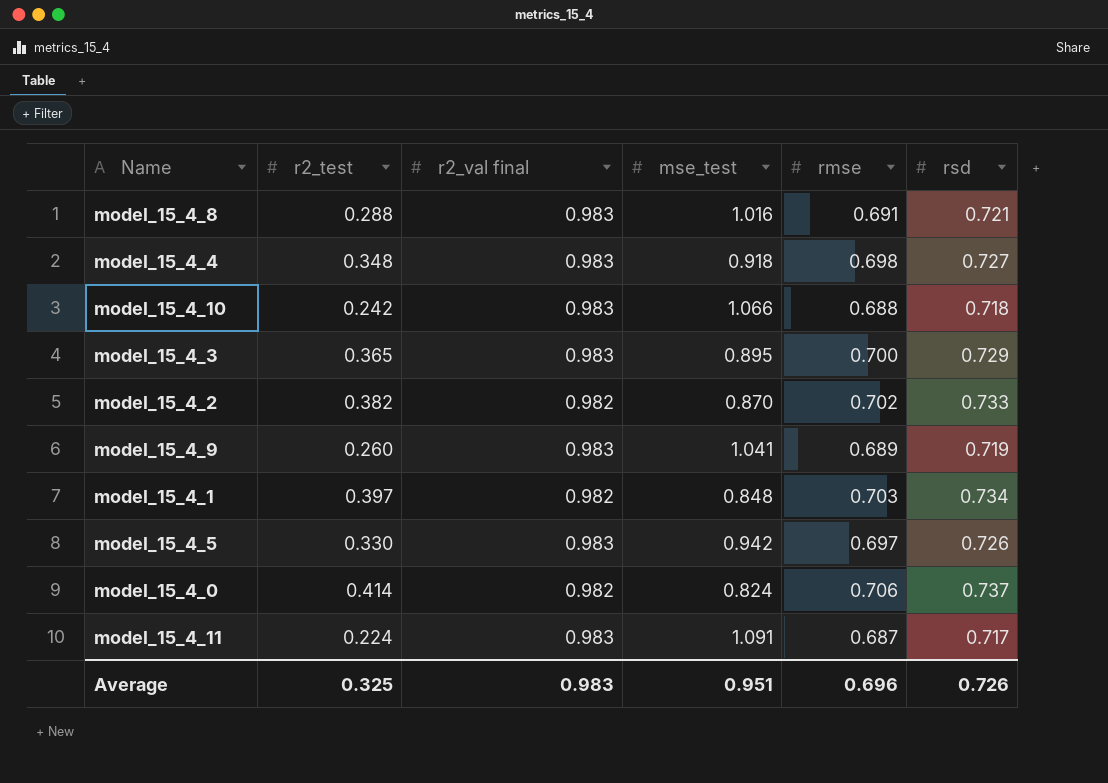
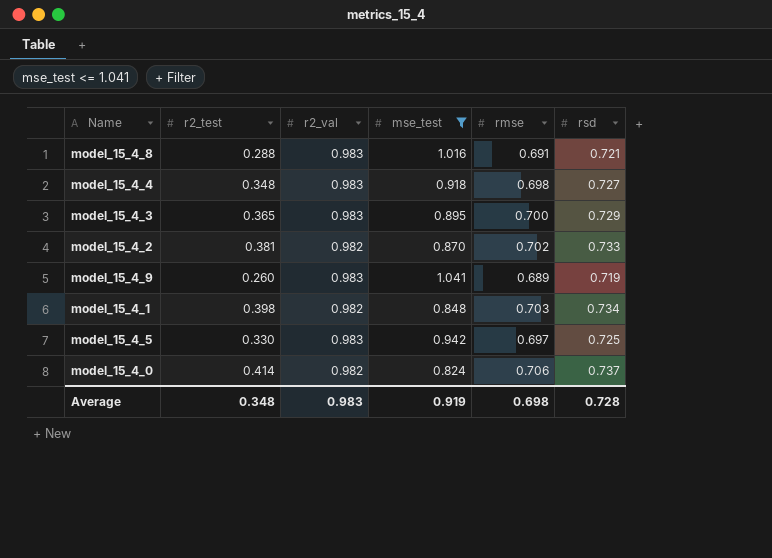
filter: none -> mse_test <= 1.041
column name: r2_val final -> r2_val
model_15_4_2 | r2_test: 0.382 -> 0.381
model_15_4_1 | r2_test: 0.397 -> 0.398
model_15_4_5 | rsd: 0.726 -> 0.725
Average | r2_test: 0.325 -> 0.348
Average | mse_test: 0.951 -> 0.919
Average | rmse: 0.696 -> 0.698
Average | rsd: 0.726 -> 0.728

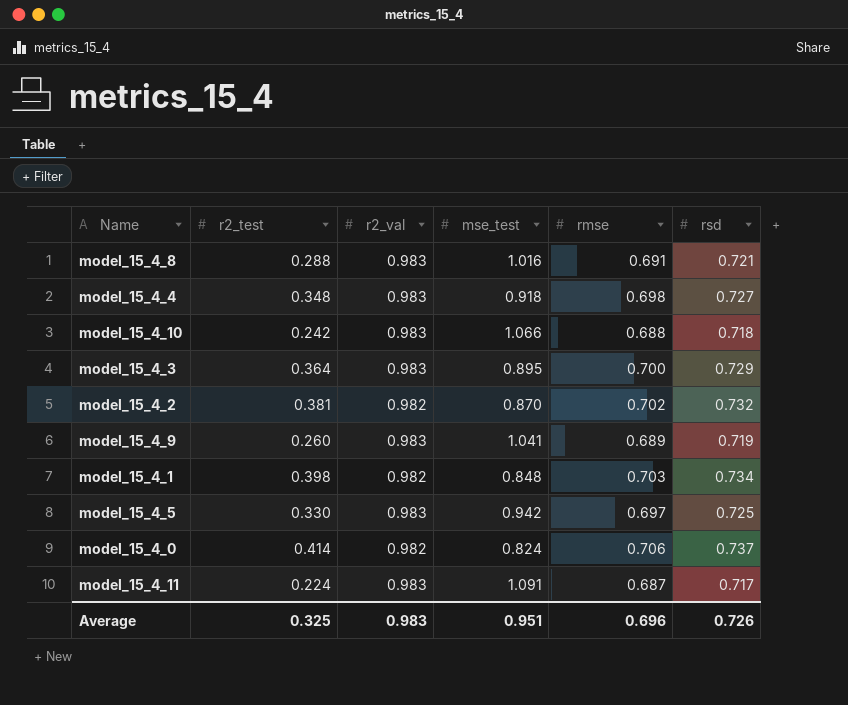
filter: mse_test <= 1.041 -> none
model_15_4_3 | r2_test: 0.365 -> 0.364
model_15_4_2 | rsd: 0.733 -> 0.732
Average | r2_test: 0.348 -> 0.325
Average | mse_test: 0.919 -> 0.951
Average | rmse: 0.698 -> 0.696
Average | rsd: 0.728 -> 0.726

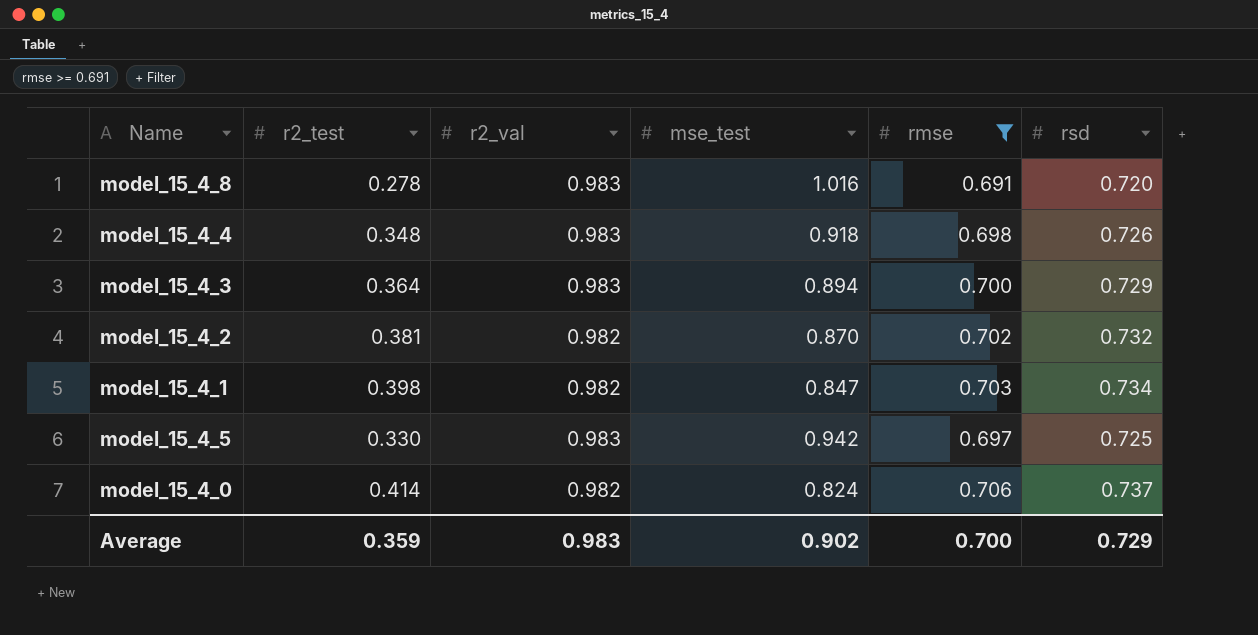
filter: none -> rmse >= 0.691
model_15_4_8 | r2_test: 0.288 -> 0.278
model_15_4_8 | rsd: 0.721 -> 0.720
model_15_4_4 | rsd: 0.727 -> 0.726
model_15_4_3 | mse_test: 0.895 -> 0.894
model_15_4_1 | mse_test: 0.848 -> 0.847
Average | r2_test: 0.325 -> 0.359
Average | mse_test: 0.951 -> 0.902
Average | rmse: 0.696 -> 0.700
Average | rsd: 0.726 -> 0.729

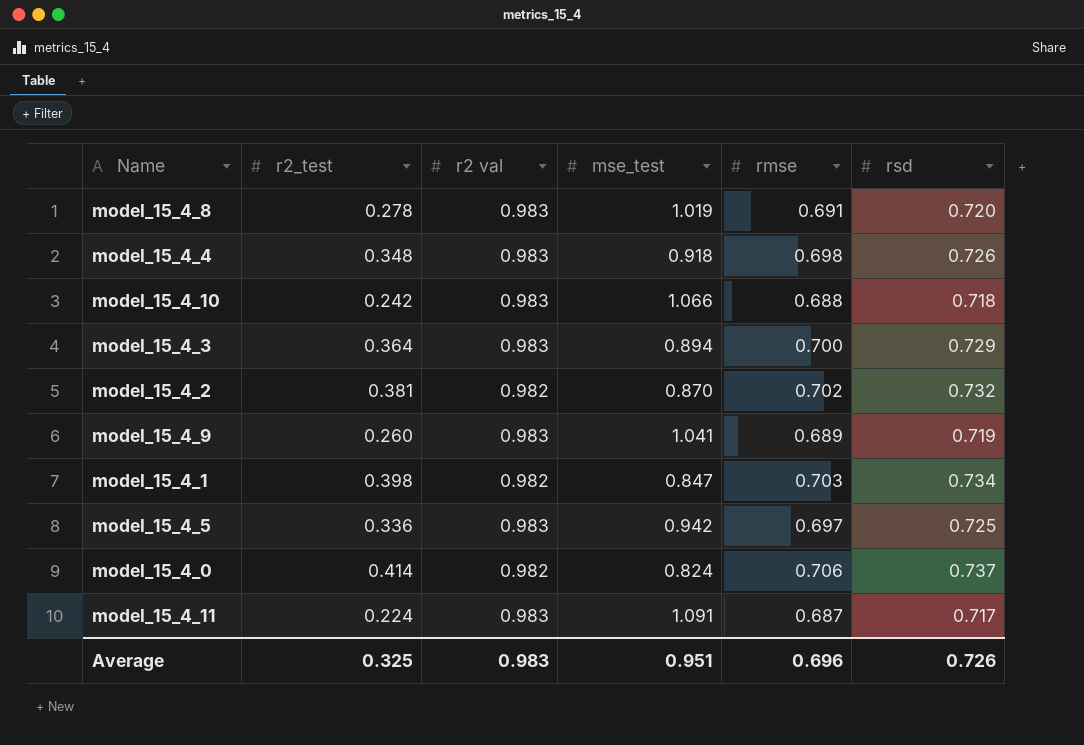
filter: rmse >= 0.691 -> none
column name: r2_val -> r2 val
model_15_4_8 | mse_test: 1.016 -> 1.019
model_15_4_5 | r2_test: 0.330 -> 0.336
Average | r2_test: 0.359 -> 0.325
Average | mse_test: 0.902 -> 0.951
Average | rmse: 0.700 -> 0.696
Average | rsd: 0.729 -> 0.726

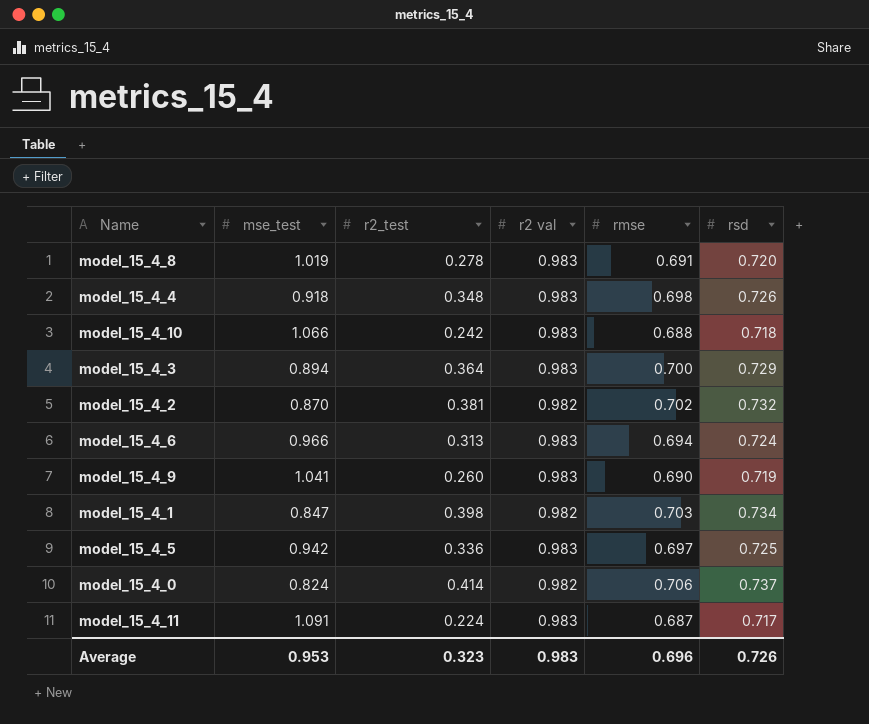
column mse_test | position: 4 -> 2
row model_15_4_6: none -> 0.966 | 0.313 | 0.983 | 0.694 | 0.724
model_15_4_9 | rmse: 0.689 -> 0.690
Average | mse_test: 0.951 -> 0.953
Average | r2_test: 0.325 -> 0.323

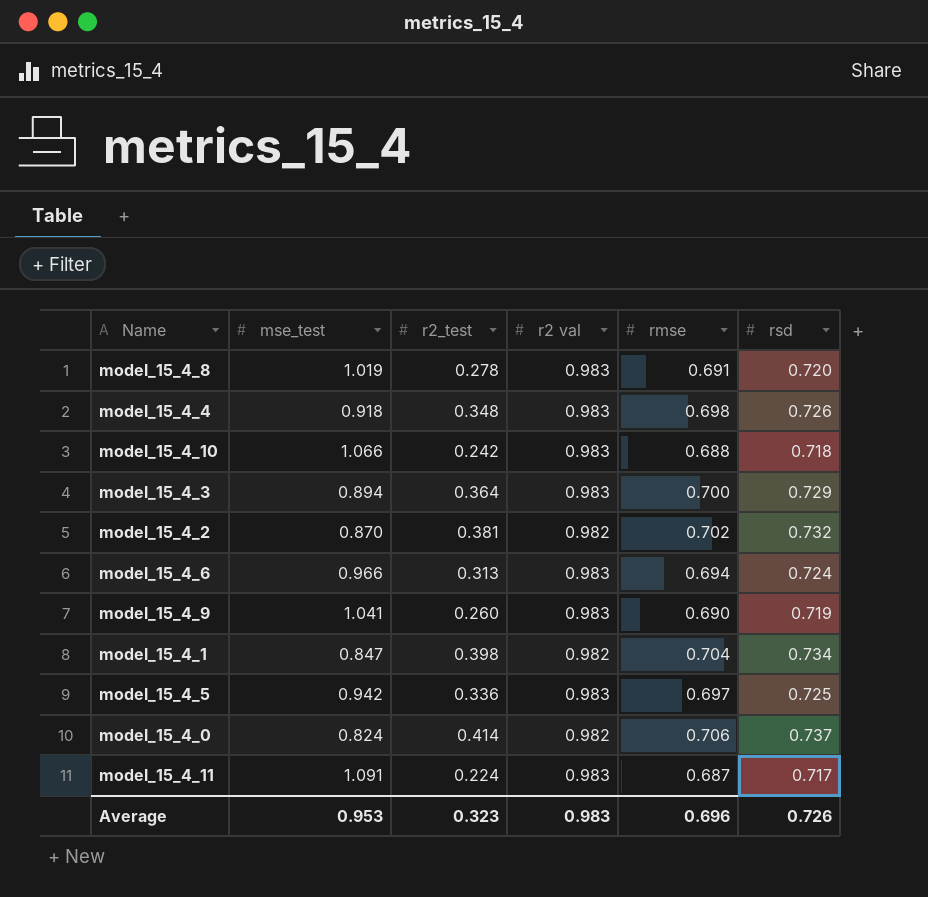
model_15_4_1 | rmse: 0.703 -> 0.704

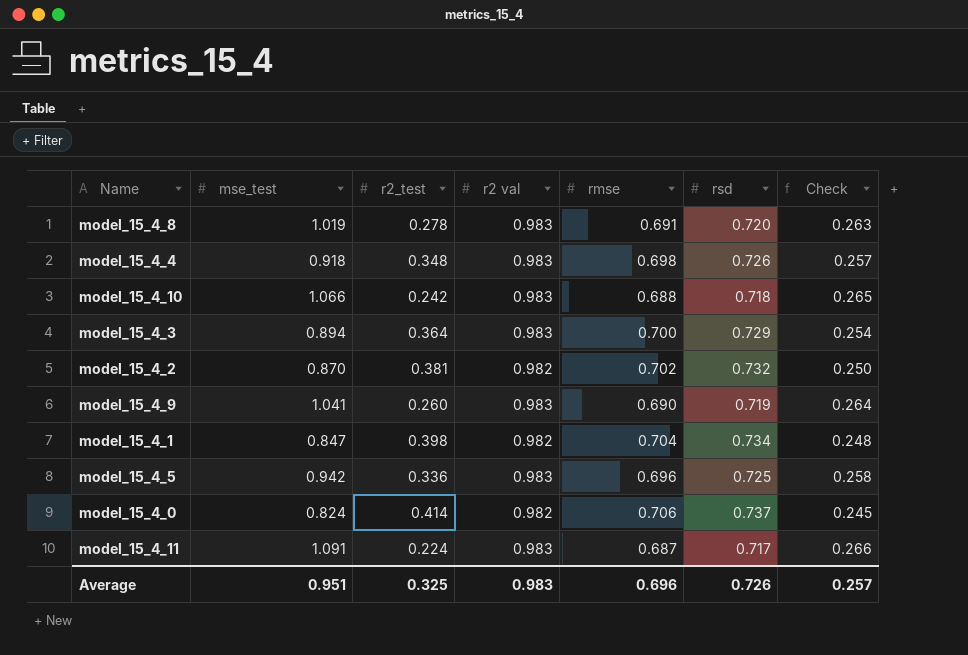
column Check | formula: none -> [r2 val] - [rsd]
row model_15_4_6: 0.966 | 0.313 | 0.983 | 0.694 | 0.724 -> none
model_15_4_5 | rmse: 0.697 -> 0.696
Average | mse_test: 0.953 -> 0.951
Average | r2_test: 0.323 -> 0.325

